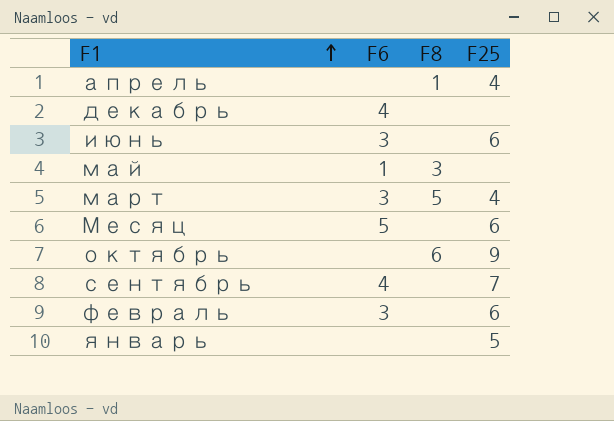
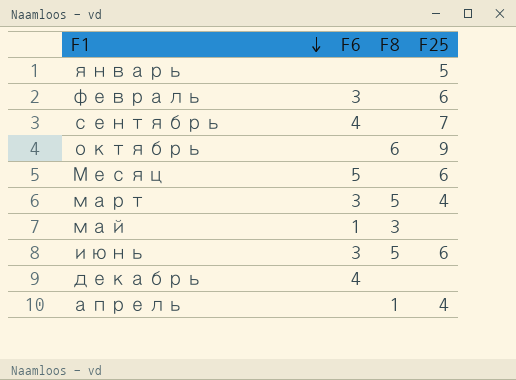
row order: F1 ascending -> F1 descending
июнь | F8: none -> 5

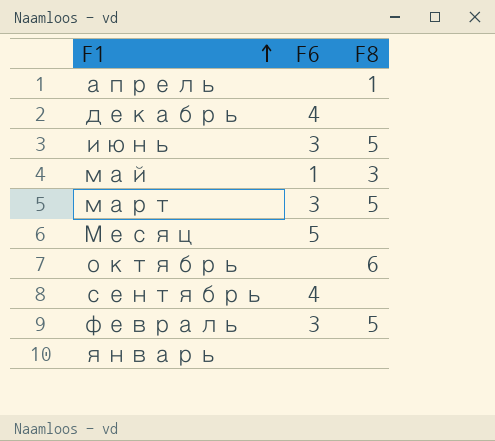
row order: F1 descending -> F1 ascending
column F25 | position: 4 -> none
февраль | F8: none -> 5

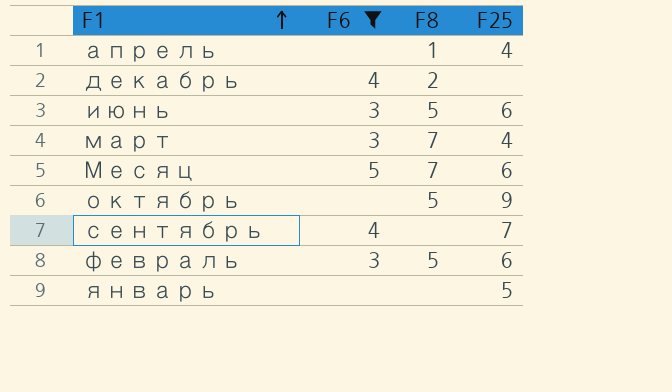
filter: none -> F6 != 1
column F25 | position: none -> 4
декабрь | F8: none -> 2
март | F8: 5 -> 7
Месяц | F8: none -> 7
октябрь | F8: 6 -> 5

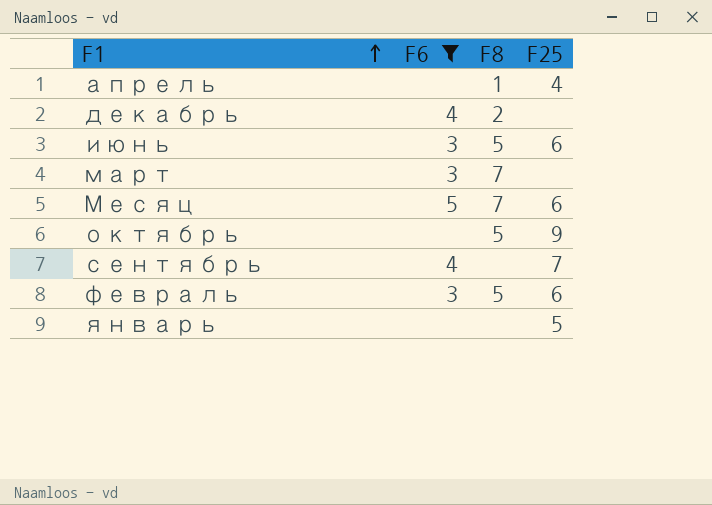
март | F25: 4 -> none

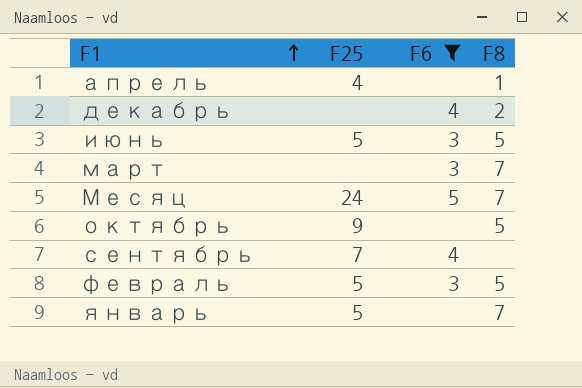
column F25 | position: 4 -> 2
июнь | F25: 6 -> 5
Месяц | F25: 6 -> 24
февраль | F25: 6 -> 5
январь | F8: none -> 7

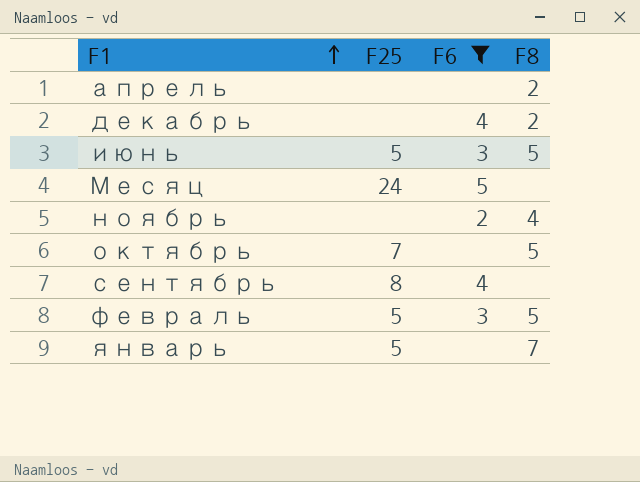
row март: none | 3 | 7 -> none
апрель | F25: 4 -> none
апрель | F8: 1 -> 2
Месяц | F8: 7 -> none
row ноябрь: none -> none | 2 | 4
октябрь | F25: 9 -> 7
сентябрь | F25: 7 -> 8

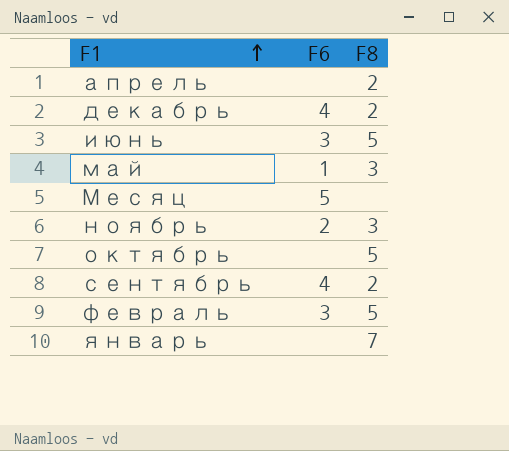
filter: F6 != 1 -> none
column F25 | position: 2 -> none
ноябрь | F8: 4 -> 3
сентябрь | F8: none -> 2

